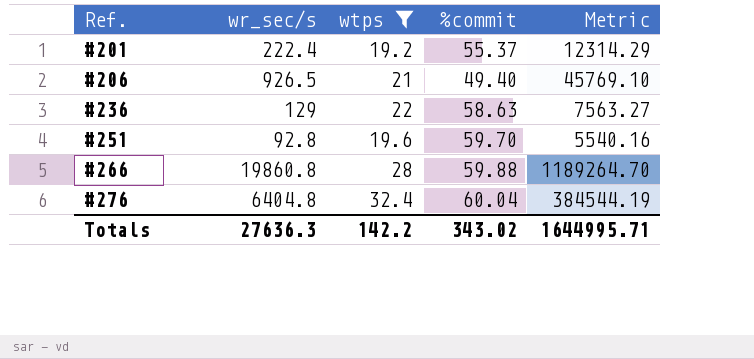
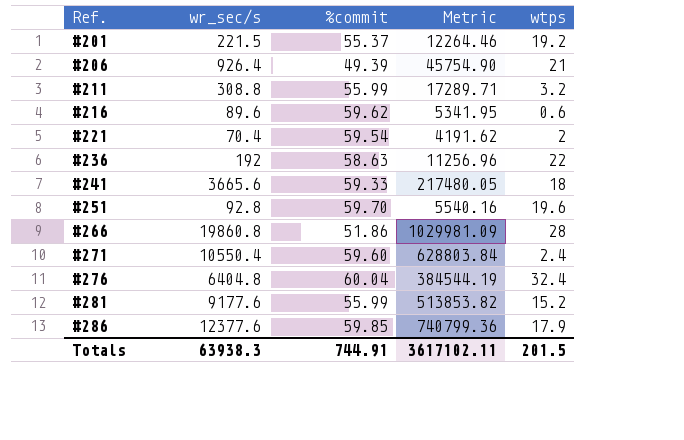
filter: wtps >= 19.2 -> none
column wtps | position: 3 -> 5
#201 | wr_sec/s: 222.4 -> 221.5
#201 | Metric: 12314.29 -> 12264.46
#206 | wr_sec/s: 926.5 -> 926.4
#206 | %commit: 49.40 -> 49.39
#206 | Metric: 45769.10 -> 45754.90
#236 | wr_sec/s: 129 -> 192
#236 | Metric: 7563.27 -> 11256.96
#266 | %commit: 59.88 -> 51.86
#266 | Metric: 1189264.70 -> 1029981.09
Totals | wr_sec/s: 27636.3 -> 63938.3
Totals | %commit: 343.02 -> 744.91
Totals | Metric: 1644995.71 -> 3617102.11
Totals | wtps: 142.2 -> 201.5

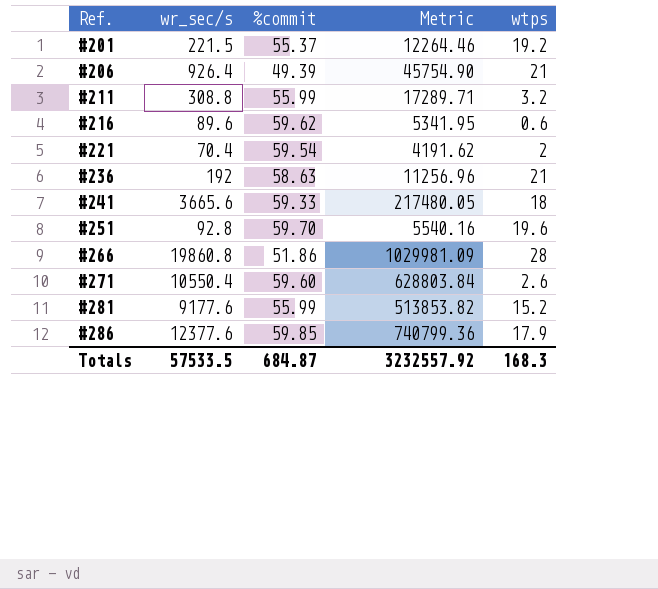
row #276: 6404.8 | 60.04 | 384544.19 | 32.4 -> none
#236 | wtps: 22 -> 21
#271 | wtps: 2.4 -> 2.6
Totals | wr_sec/s: 63938.3 -> 57533.5
Totals | %commit: 744.91 -> 684.87
Totals | Metric: 3617102.11 -> 3232557.92
Totals | wtps: 201.5 -> 168.3

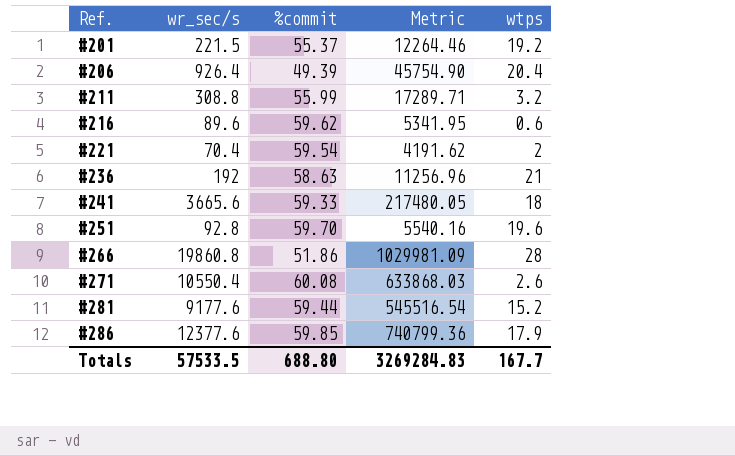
#206 | wtps: 21 -> 20.4
#271 | %commit: 59.60 -> 60.08
#271 | Metric: 628803.84 -> 633868.03
#281 | %commit: 55.99 -> 59.44
#281 | Metric: 513853.82 -> 545516.54
Totals | %commit: 684.87 -> 688.80
Totals | Metric: 3232557.92 -> 3269284.83
Totals | wtps: 168.3 -> 167.7

